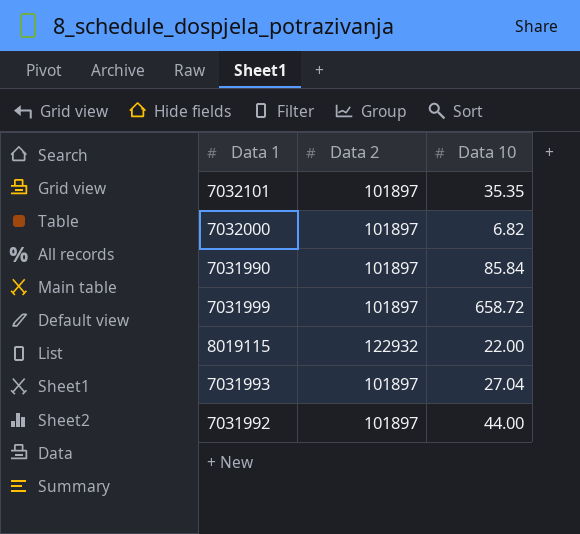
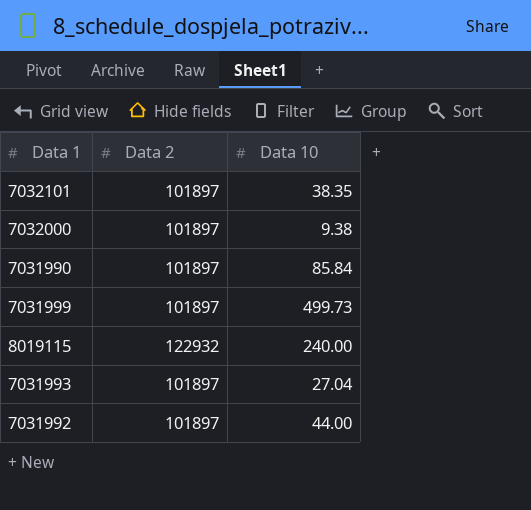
7032101 | Data 10: 35.35 -> 38.35
7032000 | Data 10: 6.82 -> 9.38
7031999 | Data 10: 658.72 -> 499.73
8019115 | Data 10: 22.00 -> 240.00

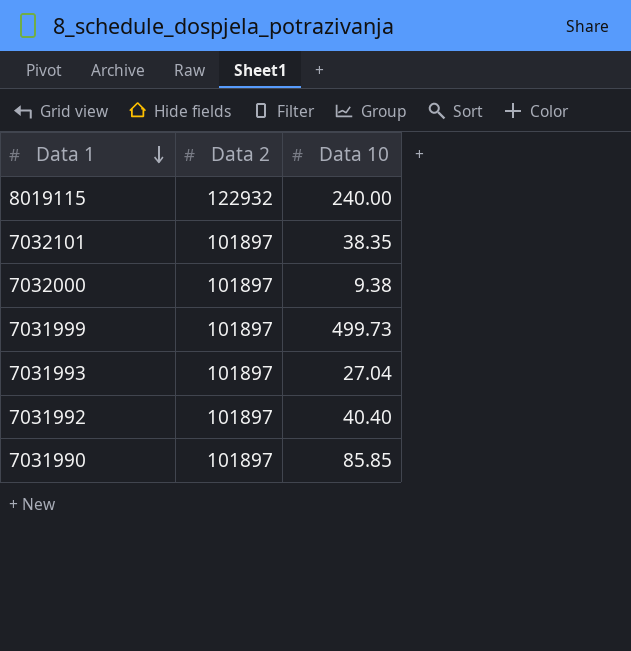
row order: none -> Data 1 descending
7031992 | Data 10: 44.00 -> 40.40
7031990 | Data 10: 85.84 -> 85.85

